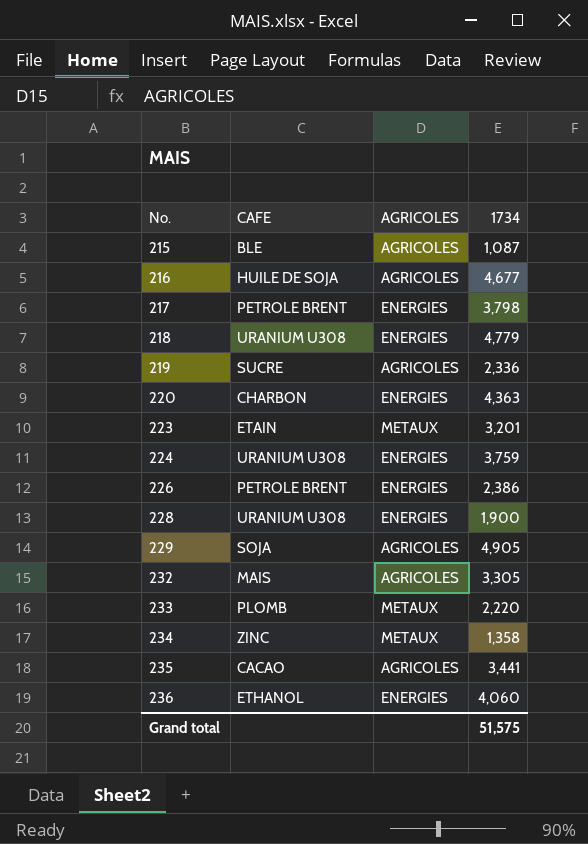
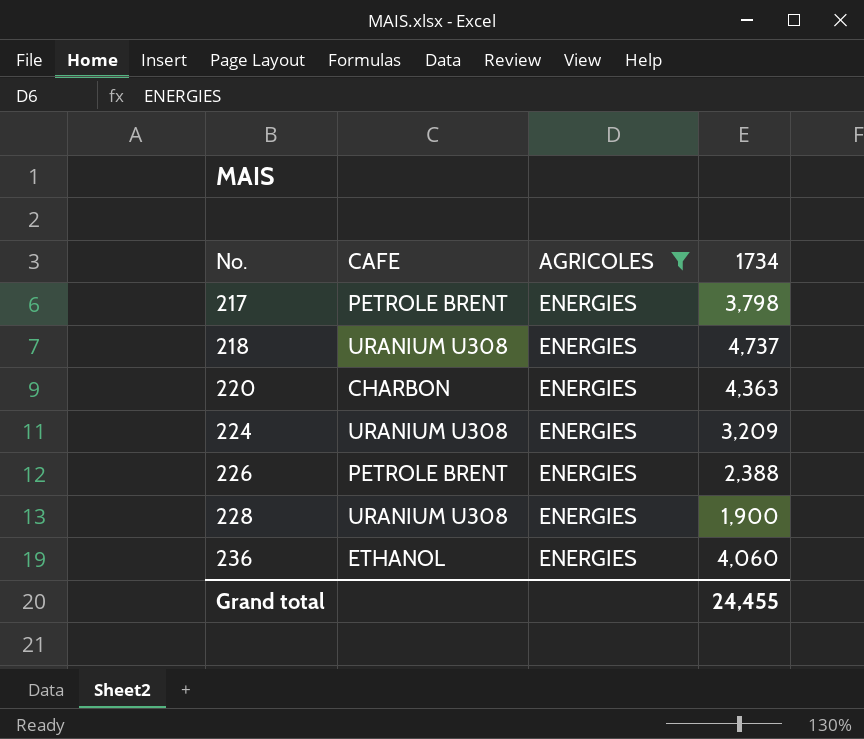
filter: none -> AGRICOLES = ENERGIES
218 | 1734: 4,779 -> 4,737
224 | 1734: 3,759 -> 3,209
226 | 1734: 2,386 -> 2,388
Grand total | 1734: 51,575 -> 24,455

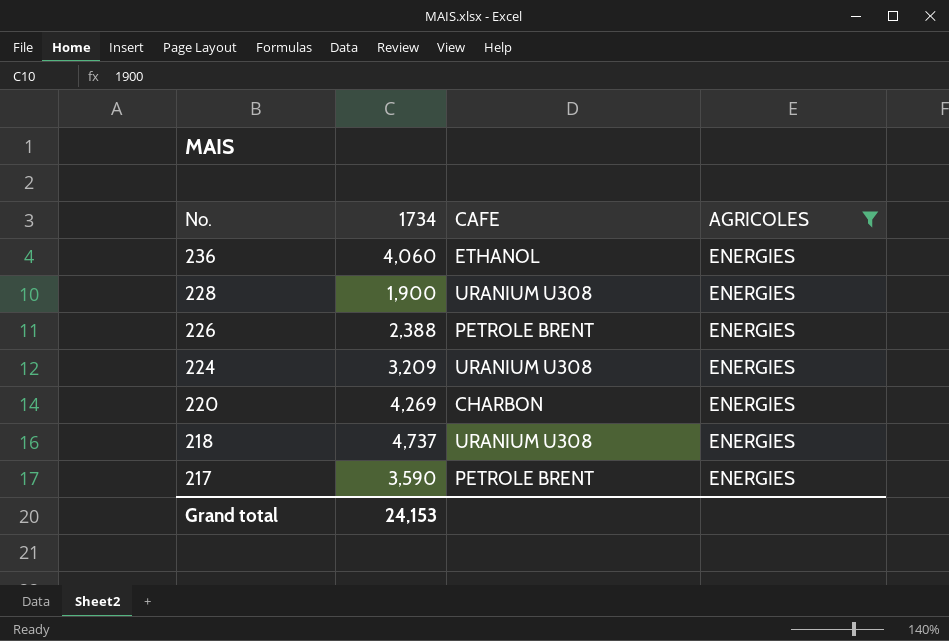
row order: No. ascending -> No. descending
column 1734 | position: 4 -> 2
220 | 1734: 4,363 -> 4,269
217 | 1734: 3,798 -> 3,590
Grand total | 1734: 24,455 -> 24,153

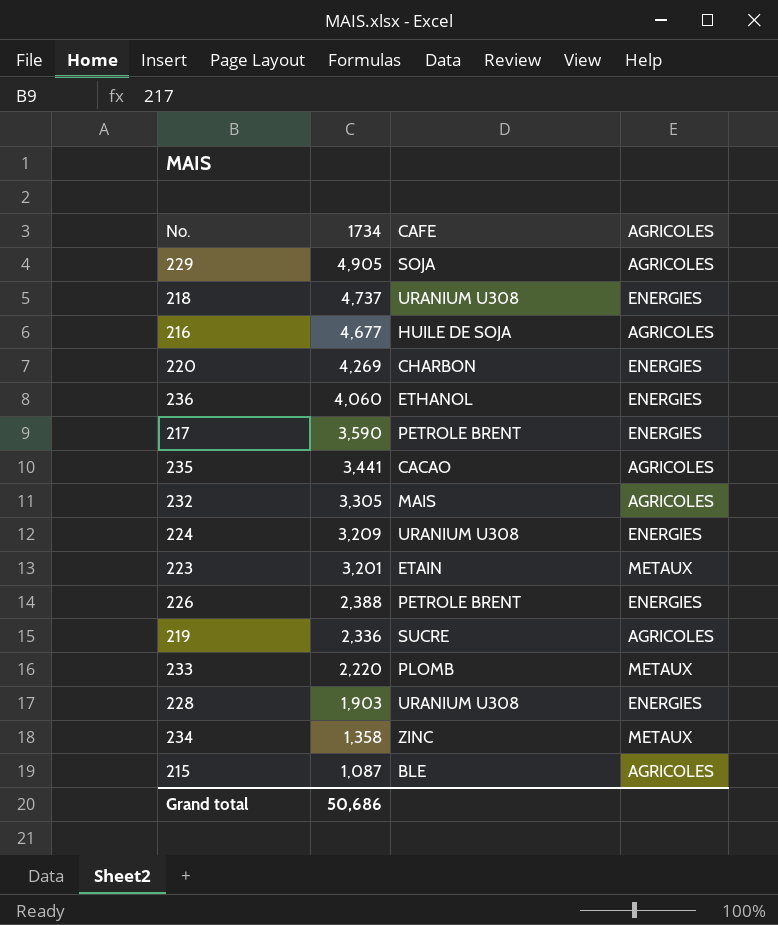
filter: AGRICOLES = ENERGIES -> none
row order: No. descending -> 1734 descending
228 | 1734: 1,900 -> 1,903
Grand total | 1734: 24,153 -> 50,686

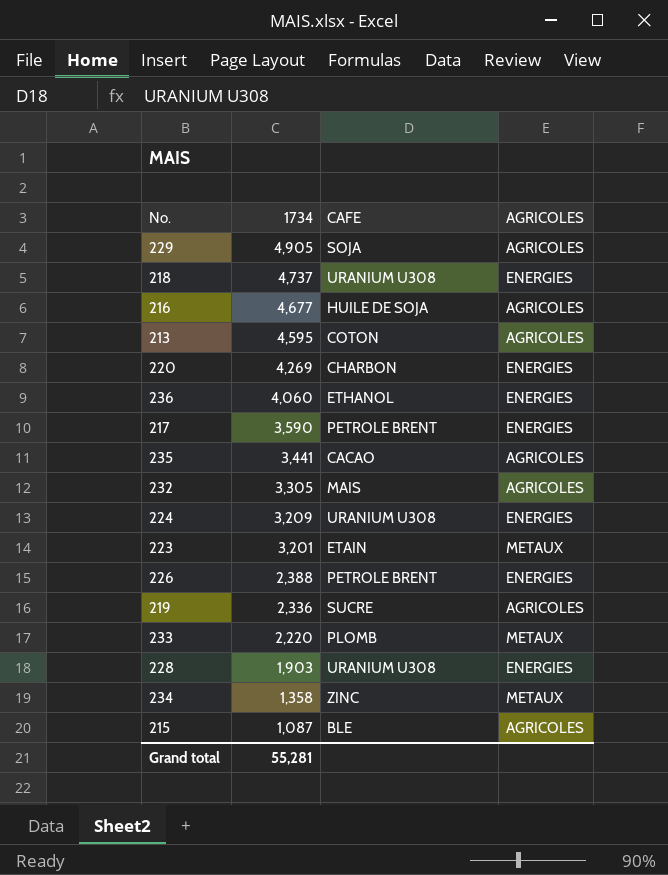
row 213: none -> 4,595 | COTON | AGRICOLES
Grand total | 1734: 50,686 -> 55,281

